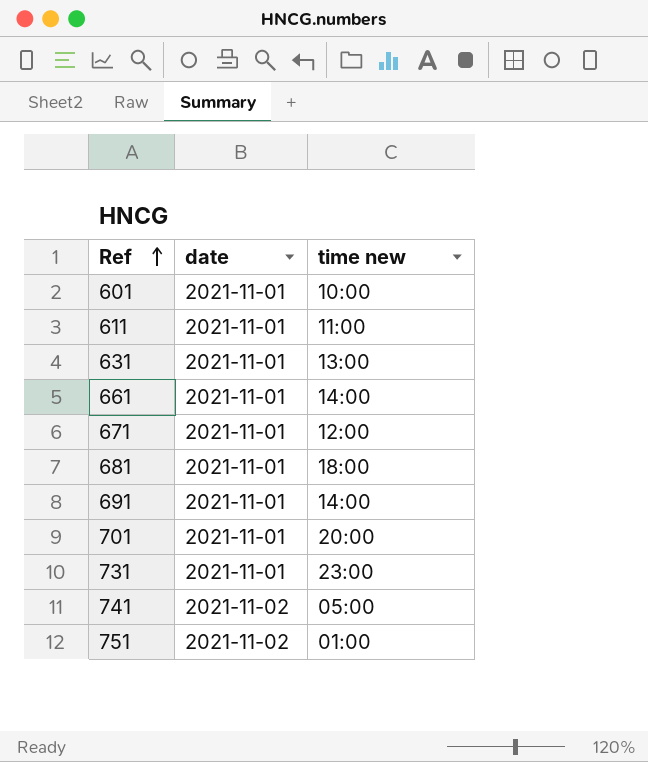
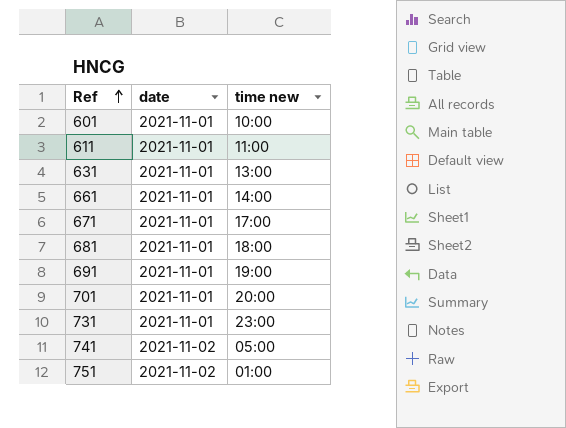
671 | time new: 12:00 -> 17:00
691 | time new: 14:00 -> 19:00

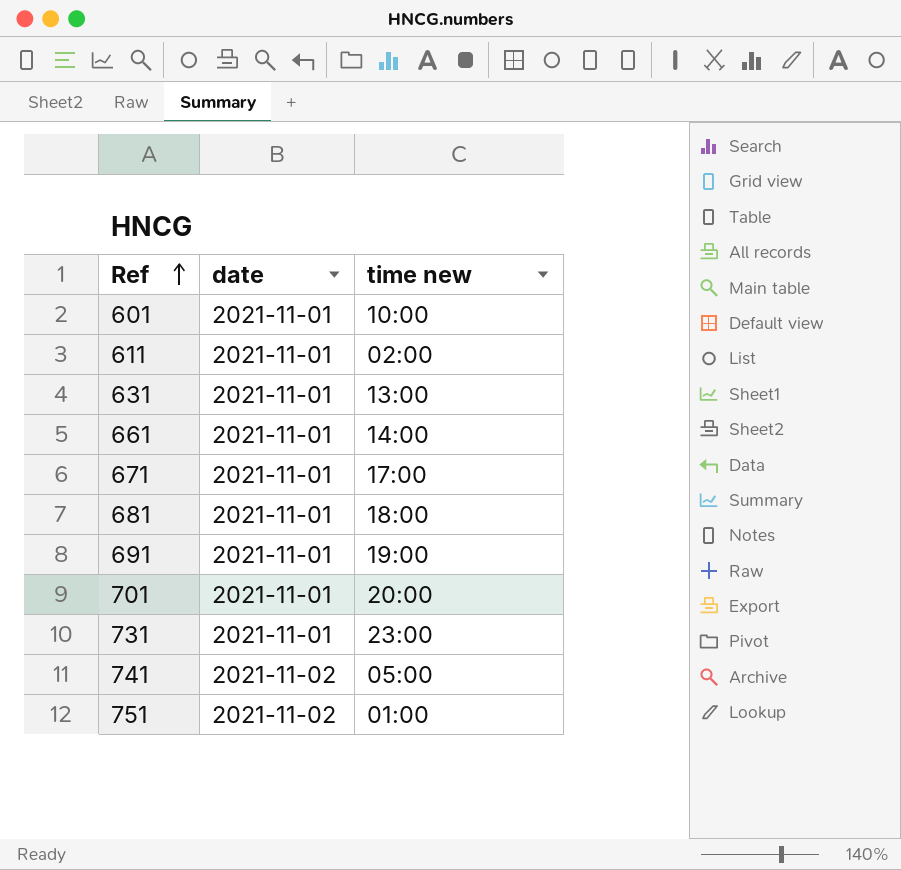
611 | time new: 11:00 -> 02:00

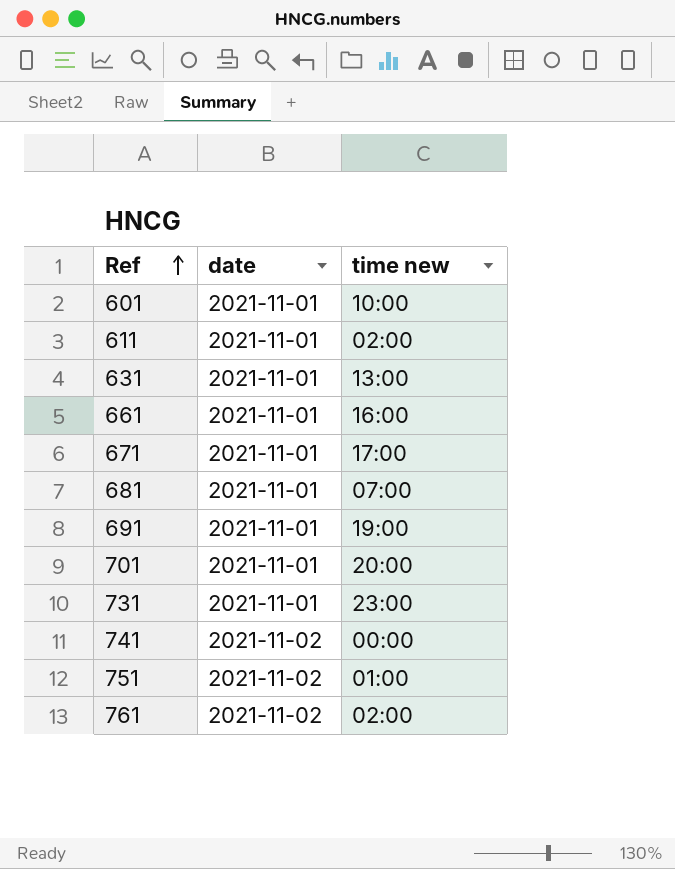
661 | time new: 14:00 -> 16:00
681 | time new: 18:00 -> 07:00
741 | time new: 05:00 -> 00:00
row 761: none -> 2021-11-02 | 02:00

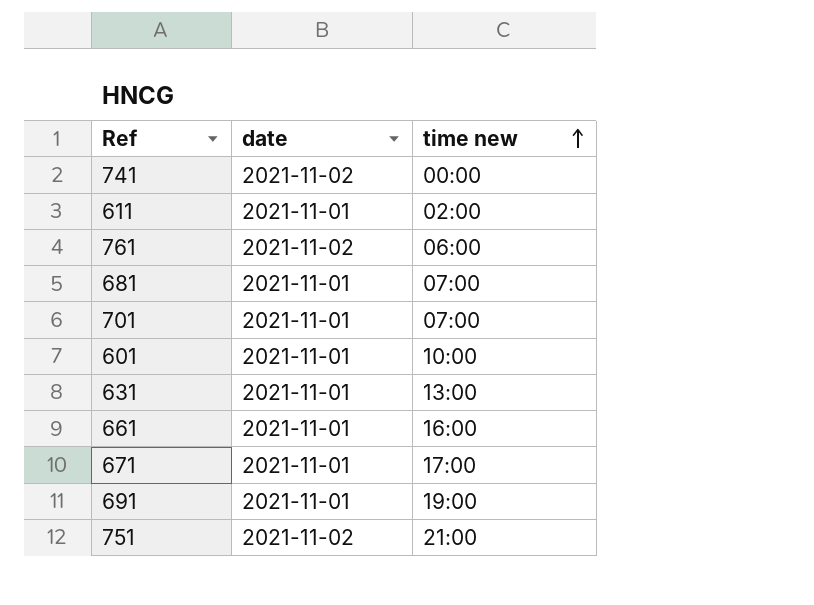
row order: Ref ascending -> time new ascending
row 731: 2021-11-01 | 23:00 -> none
761 | time new: 02:00 -> 06:00
701 | time new: 20:00 -> 07:00
751 | time new: 01:00 -> 21:00

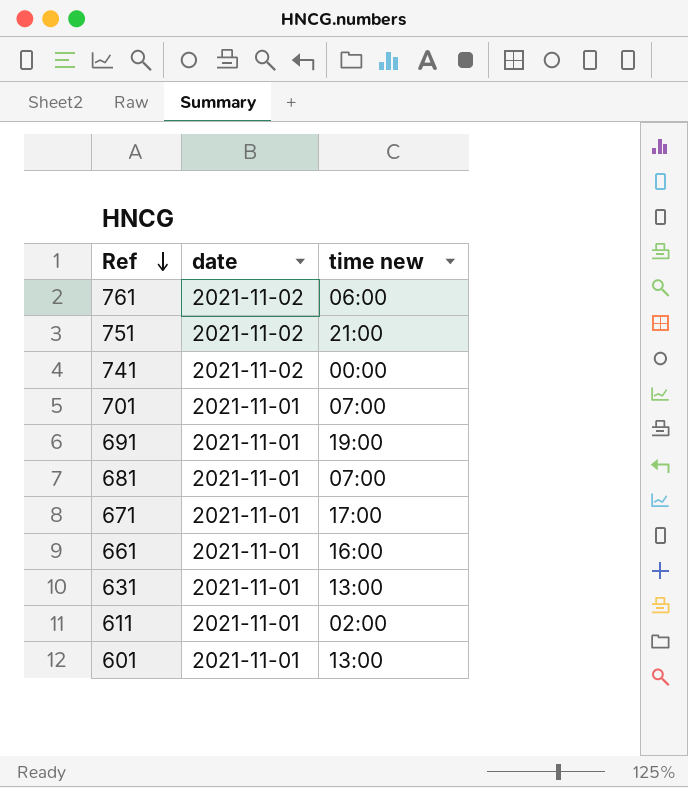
row order: time new ascending -> Ref descending
601 | time new: 10:00 -> 13:00

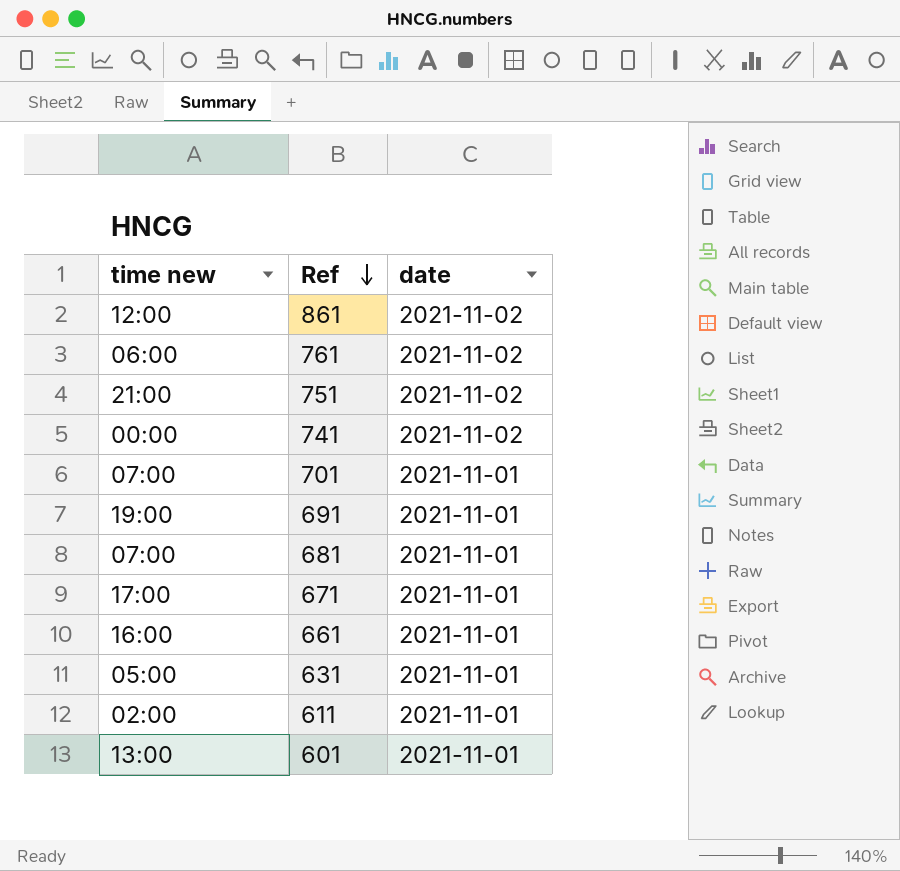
column time new | position: 3 -> 1
row 861: none -> 12:00 | 2021-11-02
631 | time new: 13:00 -> 05:00

